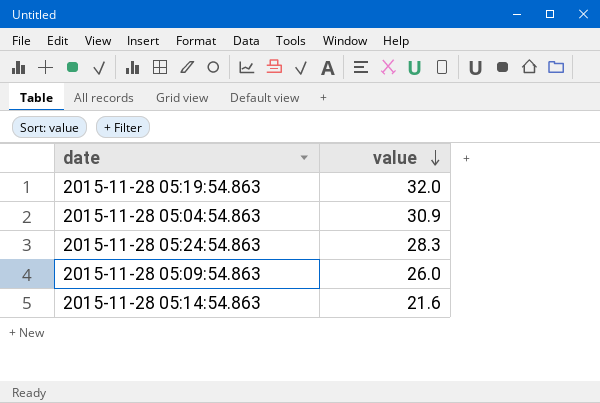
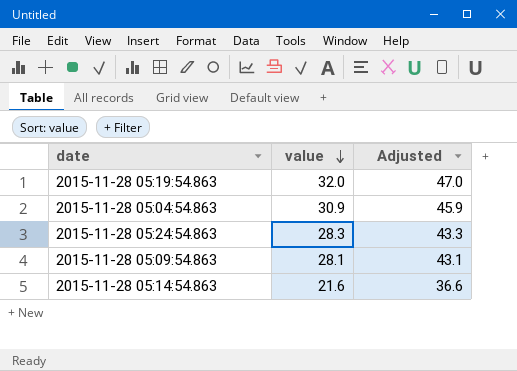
column Adjusted | formula: none -> [value] + 15
2015-11-28 05:09:54.863 | value: 26.0 -> 28.1

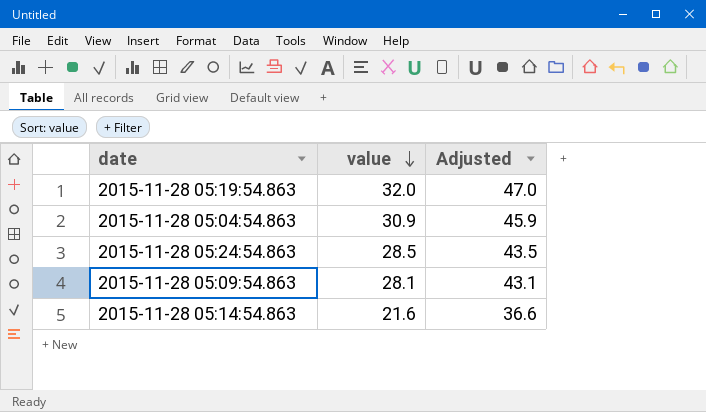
2015-11-28 05:24:54.863 | value: 28.3 -> 28.5
2015-11-28 05:24:54.863 | Adjusted: 43.3 -> 43.5

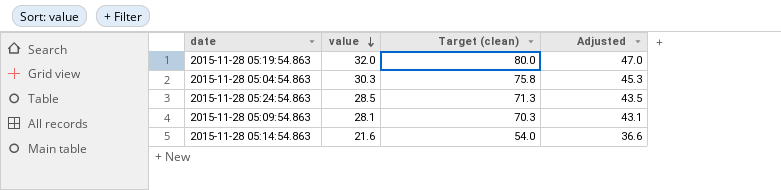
column Target (clean) | formula: none -> [value] * 2.5
2015-11-28 05:04:54.863 | value: 30.9 -> 30.3
2015-11-28 05:04:54.863 | Adjusted: 45.9 -> 45.3

